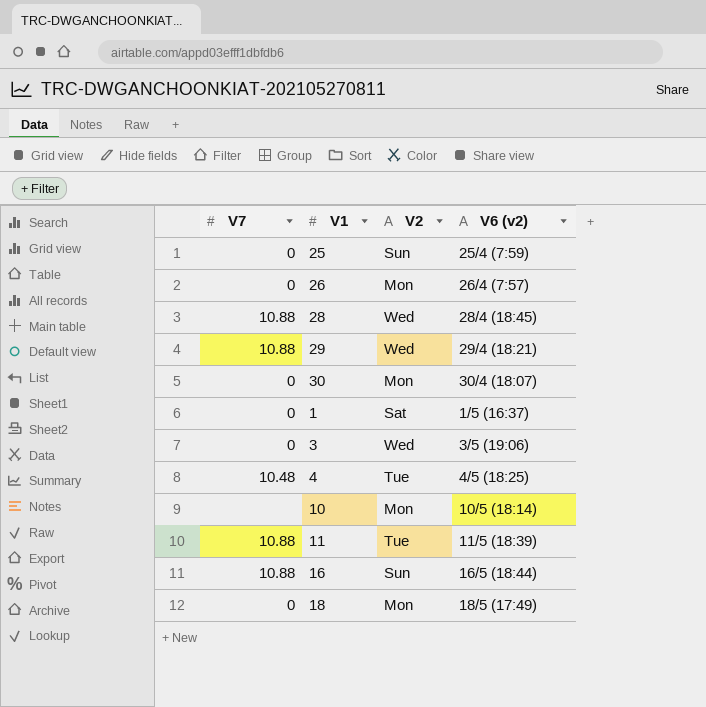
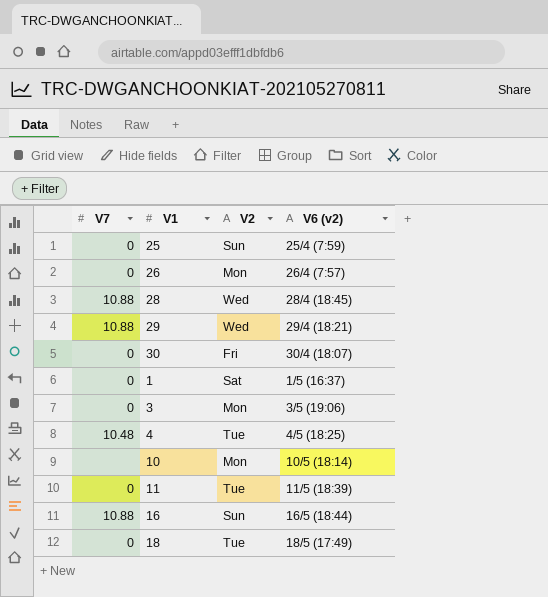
30 | V2: Mon -> Fri
3 | V2: Wed -> Mon
11 | V7: 10.88 -> 0
18 | V2: Mon -> Tue

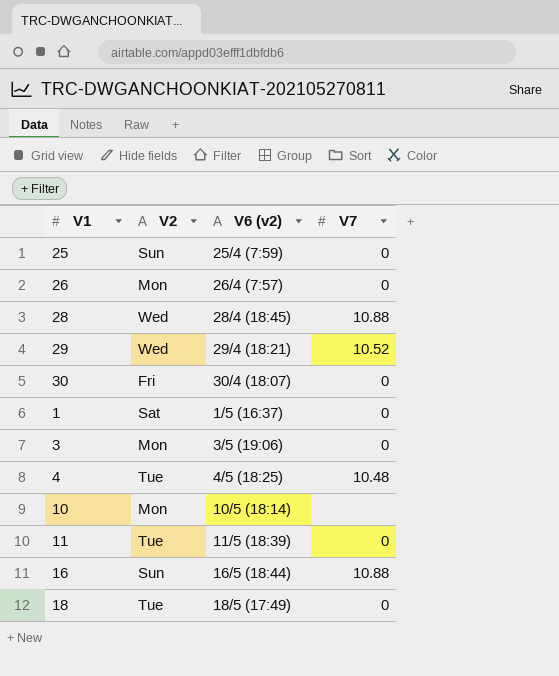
column V7 | position: 1 -> 4
29 | V7: 10.88 -> 10.52

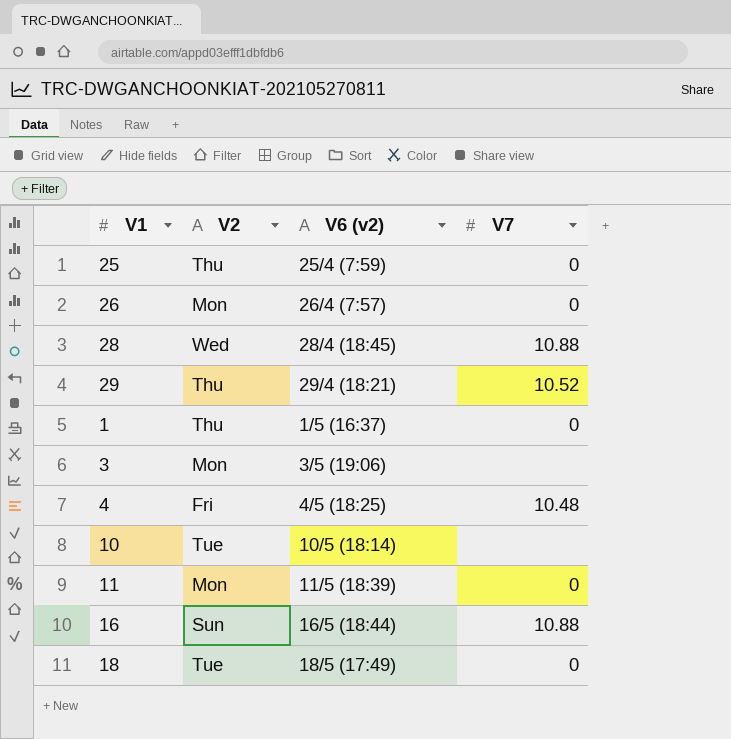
row 30: Fri | 30/4 (18:07) | 0 -> none
25 | V2: Sun -> Thu
29 | V2: Wed -> Thu
1 | V2: Sat -> Thu
3 | V7: 0 -> none
4 | V2: Tue -> Fri
10 | V2: Mon -> Tue
11 | V2: Tue -> Mon

